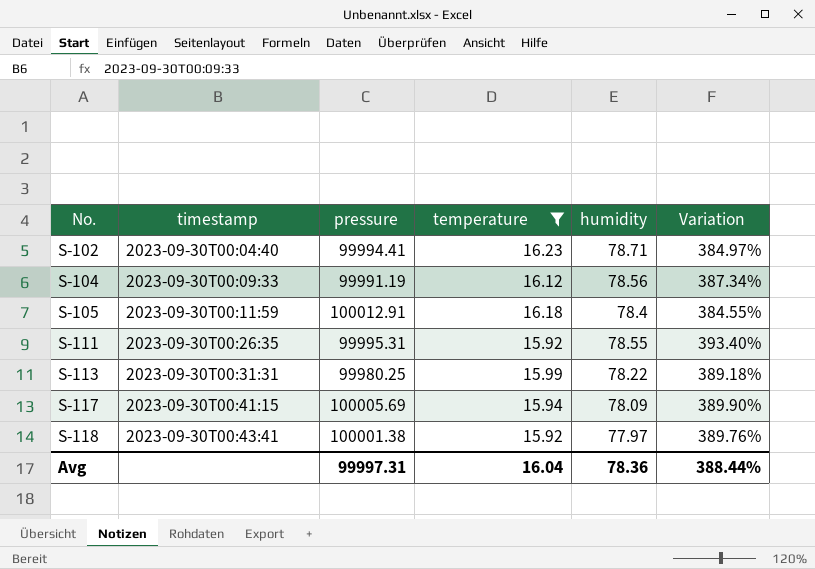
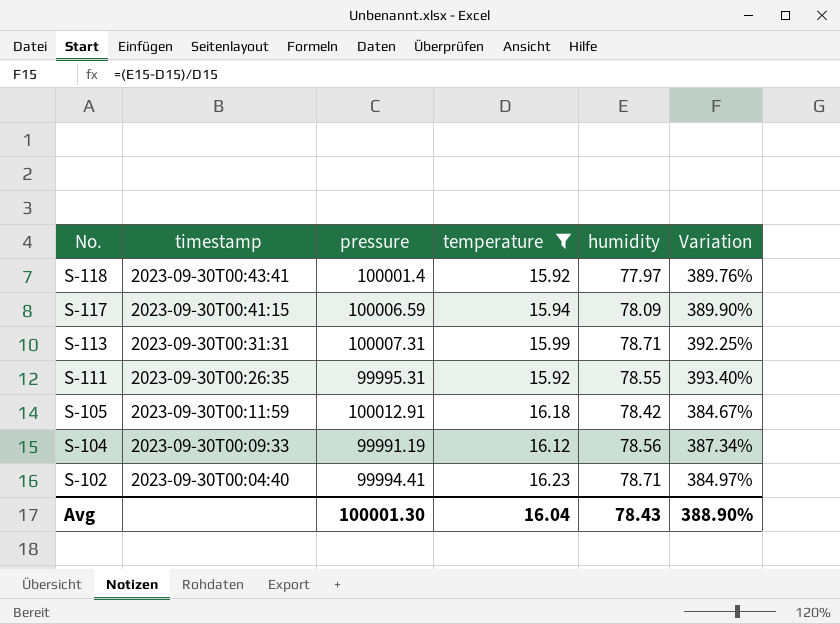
row order: No. ascending -> No. descending
S-118 | pressure: 100001.38 -> 100001.4
S-117 | pressure: 100005.69 -> 100006.59
S-113 | pressure: 99980.25 -> 100007.31
S-113 | humidity: 78.22 -> 78.71
S-113 | Variation: 389.18% -> 392.25%
S-105 | humidity: 78.4 -> 78.42
S-105 | Variation: 384.55% -> 384.67%
Avg | pressure: 99997.31 -> 100001.30
Avg | humidity: 78.36 -> 78.43
Avg | Variation: 388.44% -> 388.90%

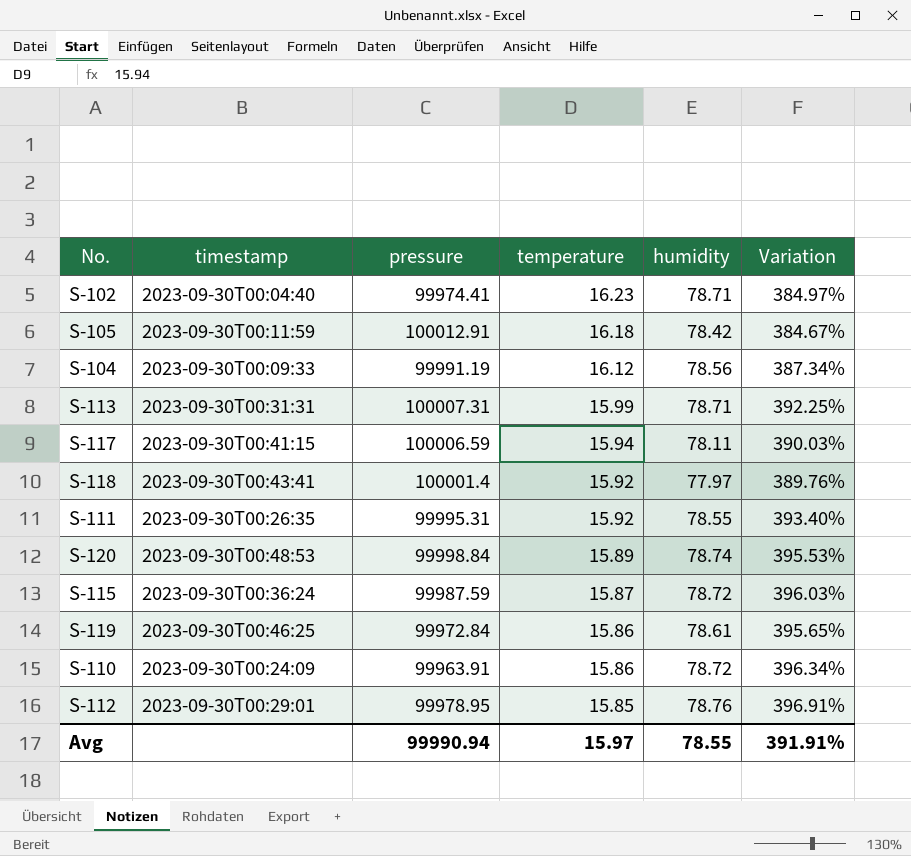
filter: temperature >= 15.92 -> none
row order: No. descending -> temperature descending
S-102 | pressure: 99994.41 -> 99974.41
S-117 | humidity: 78.09 -> 78.11
S-117 | Variation: 389.90% -> 390.03%
Avg | pressure: 100001.30 -> 99990.94
Avg | temperature: 16.04 -> 15.97
Avg | humidity: 78.43 -> 78.55
Avg | Variation: 388.90% -> 391.91%

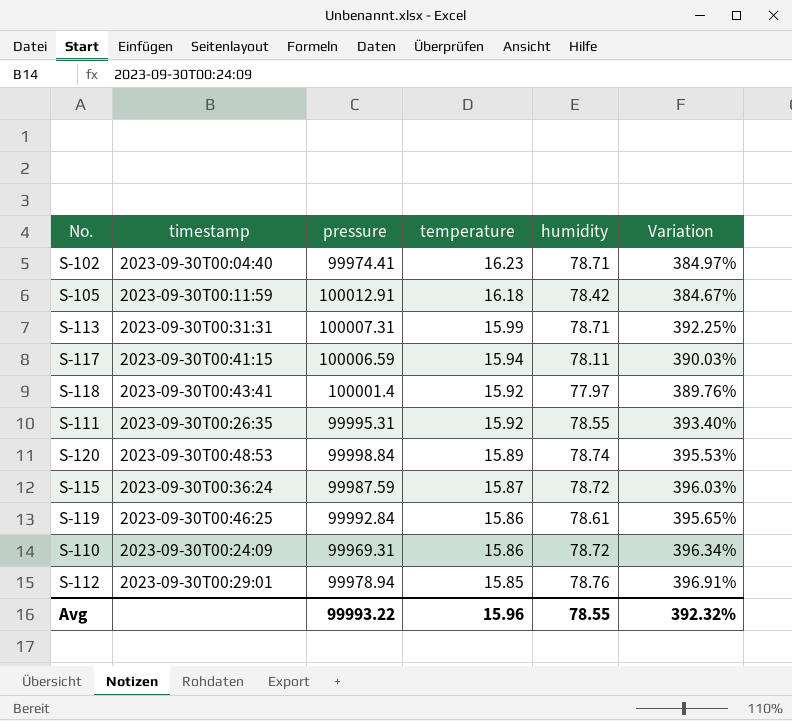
row S-104: 2023-09-30T00:09:33 | 99991.19 | 16.12 | 78.56 | 387.34% -> none
S-119 | pressure: 99972.84 -> 99992.84
S-110 | pressure: 99963.91 -> 99969.31
S-112 | pressure: 99978.95 -> 99978.94
Avg | pressure: 99990.94 -> 99993.22
Avg | temperature: 15.97 -> 15.96
Avg | Variation: 391.91% -> 392.32%

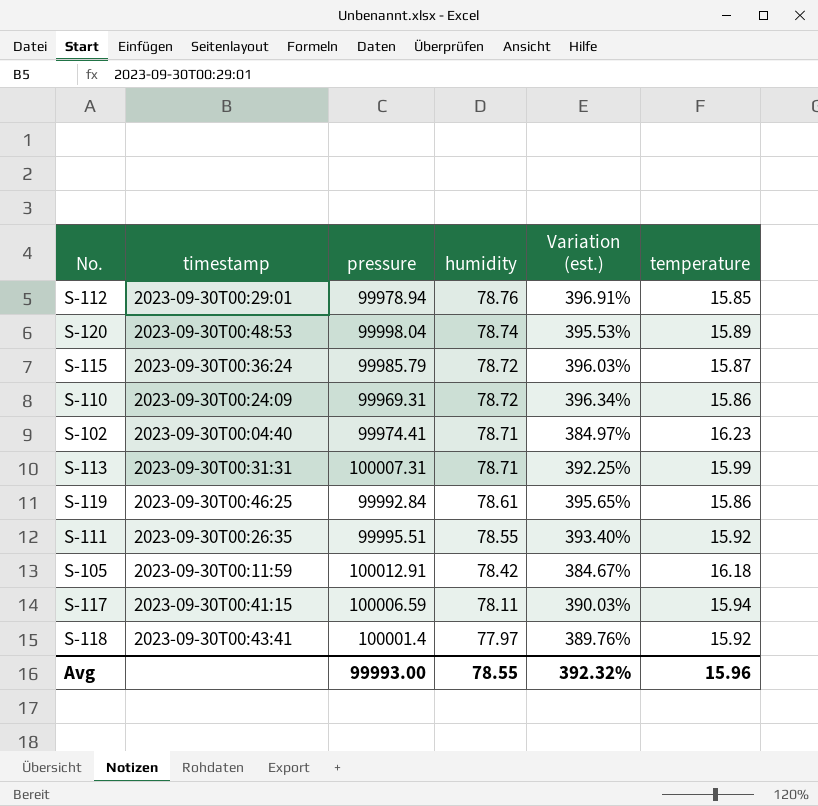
row order: temperature descending -> humidity descending
column name: Variation -> Variation (est.)
column temperature | position: 4 -> 6
S-120 | pressure: 99998.84 -> 99998.04
S-115 | pressure: 99987.59 -> 99985.79
S-111 | pressure: 99995.31 -> 99995.51
Avg | pressure: 99993.22 -> 99993.00

